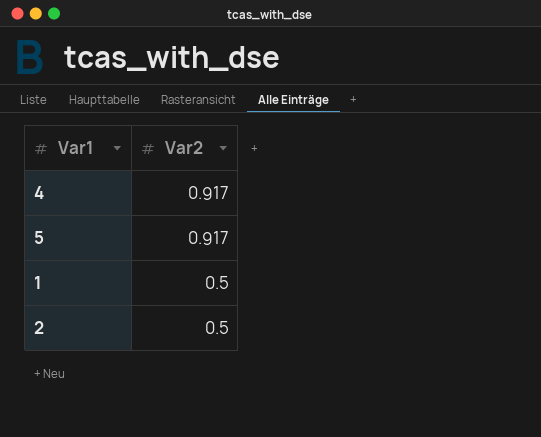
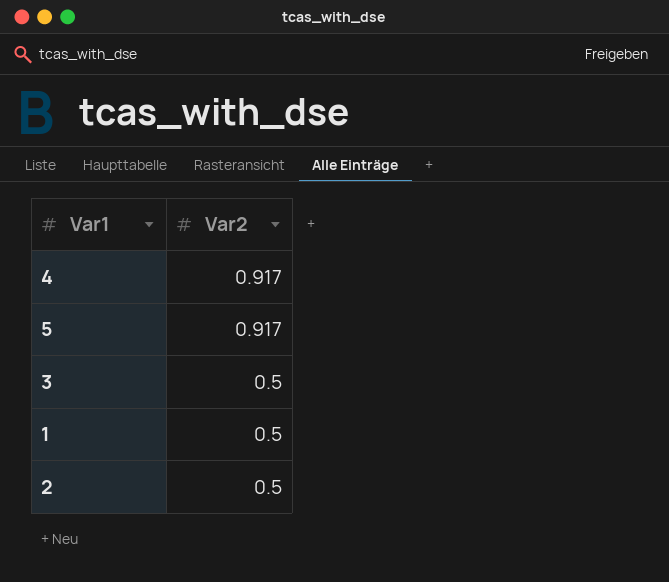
row 3: none -> 0.5

